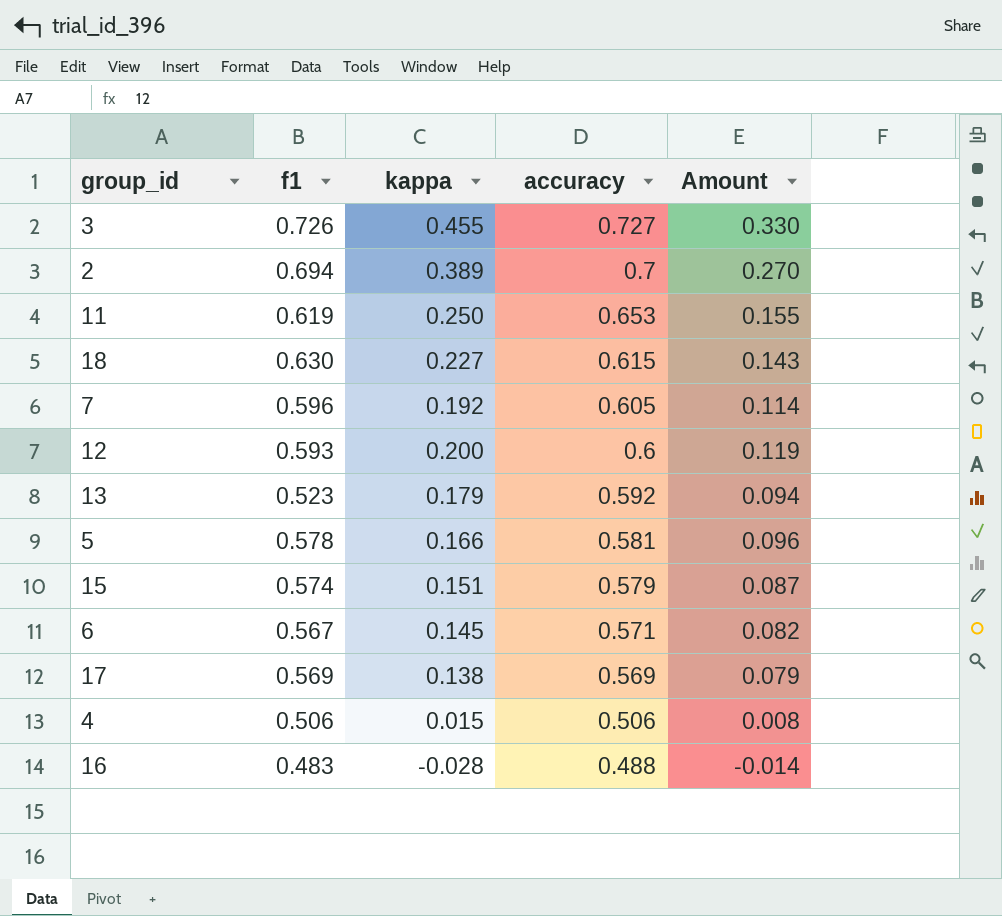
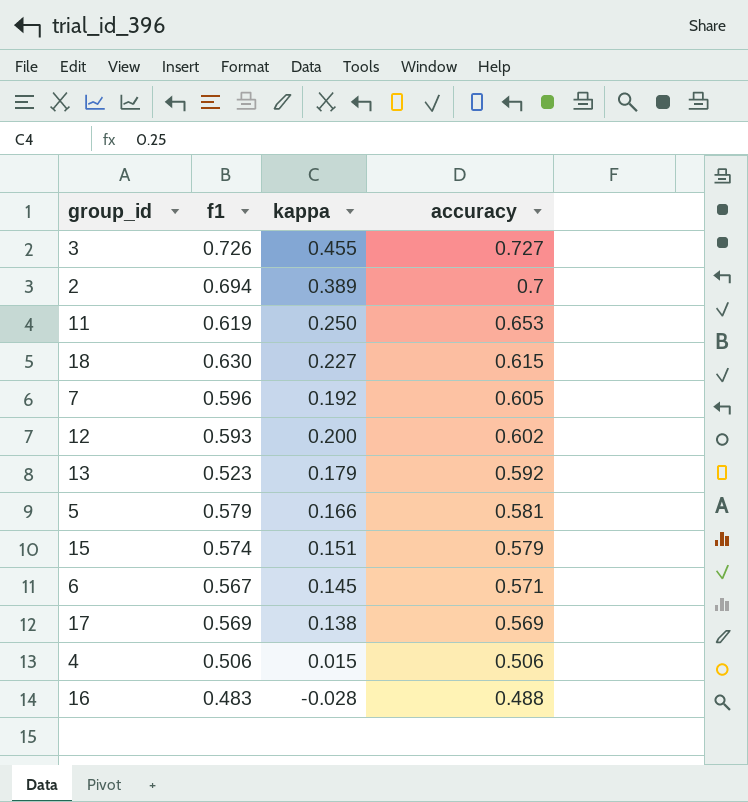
column Amount | formula: [f1] * [kappa] -> none
12 | accuracy: 0.6 -> 0.602
5 | f1: 0.578 -> 0.579

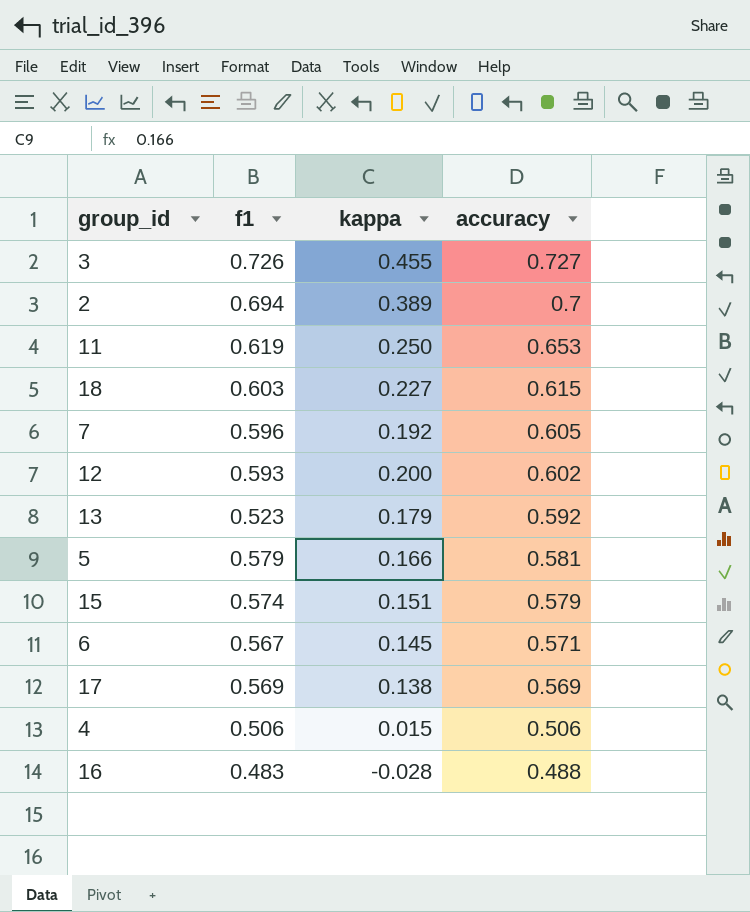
18 | f1: 0.630 -> 0.603

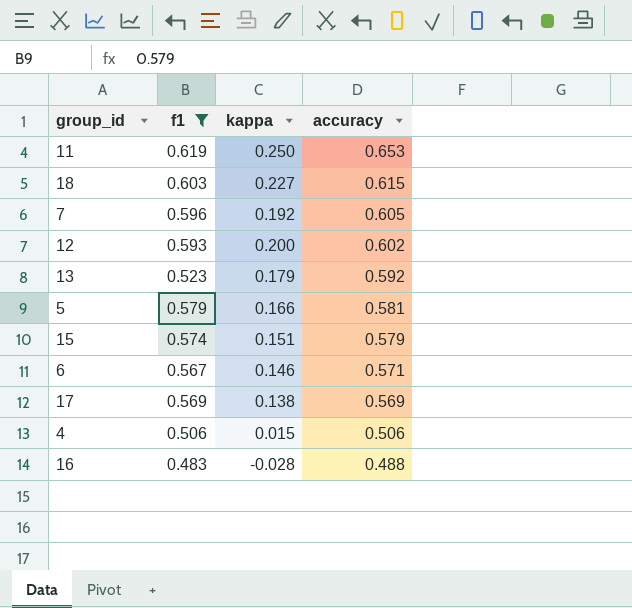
filter: none -> f1 <= 0.619
6 | kappa: 0.145 -> 0.146

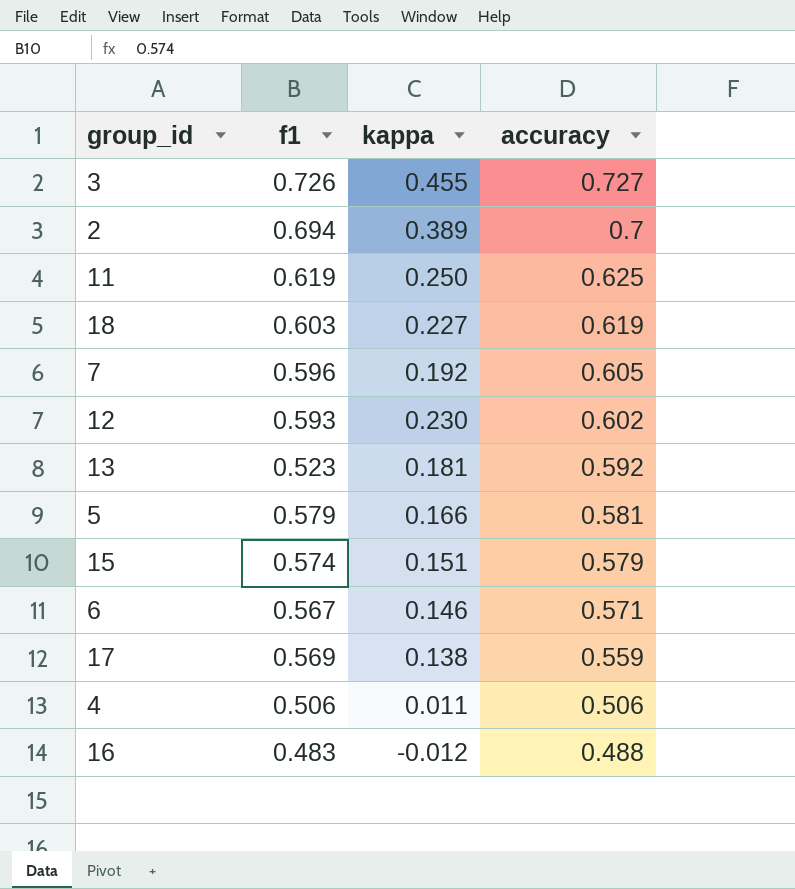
filter: f1 <= 0.619 -> none
11 | accuracy: 0.653 -> 0.625
18 | accuracy: 0.615 -> 0.619
12 | kappa: 0.200 -> 0.230
13 | kappa: 0.179 -> 0.181
17 | accuracy: 0.569 -> 0.559
4 | kappa: 0.015 -> 0.011
16 | kappa: -0.028 -> -0.012

